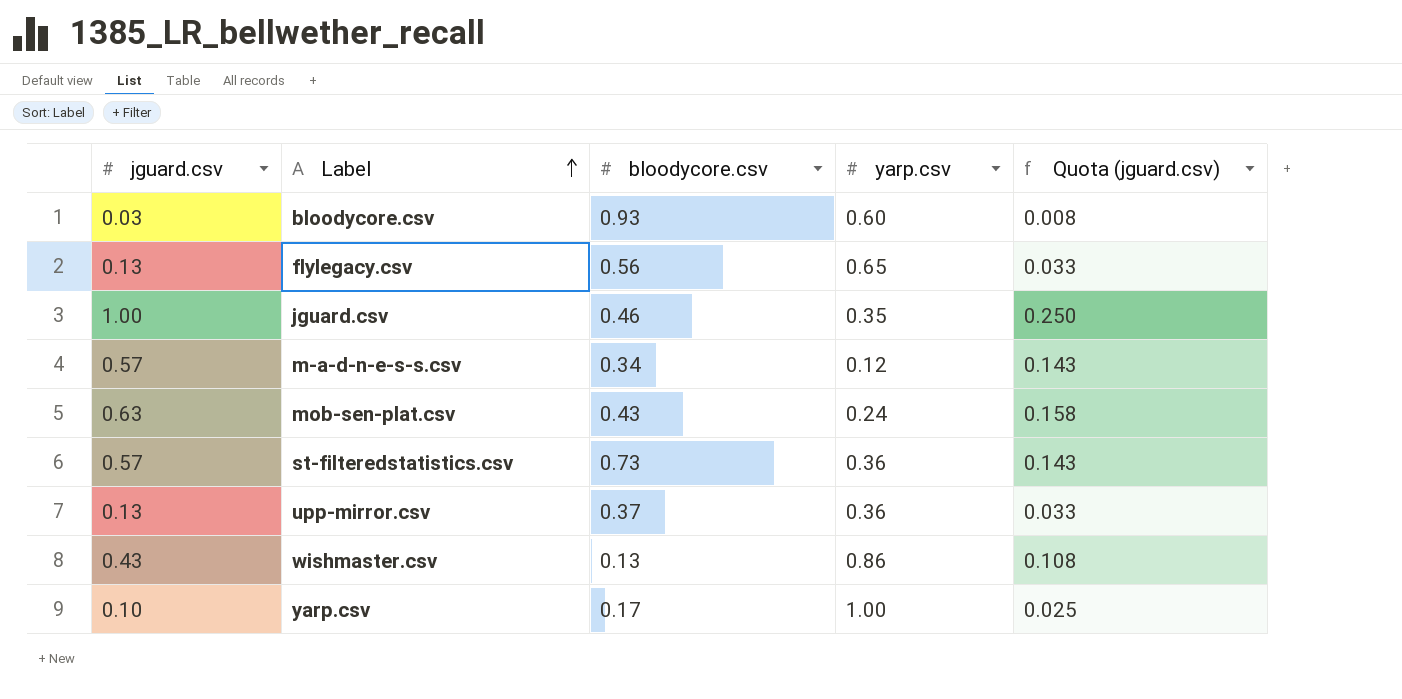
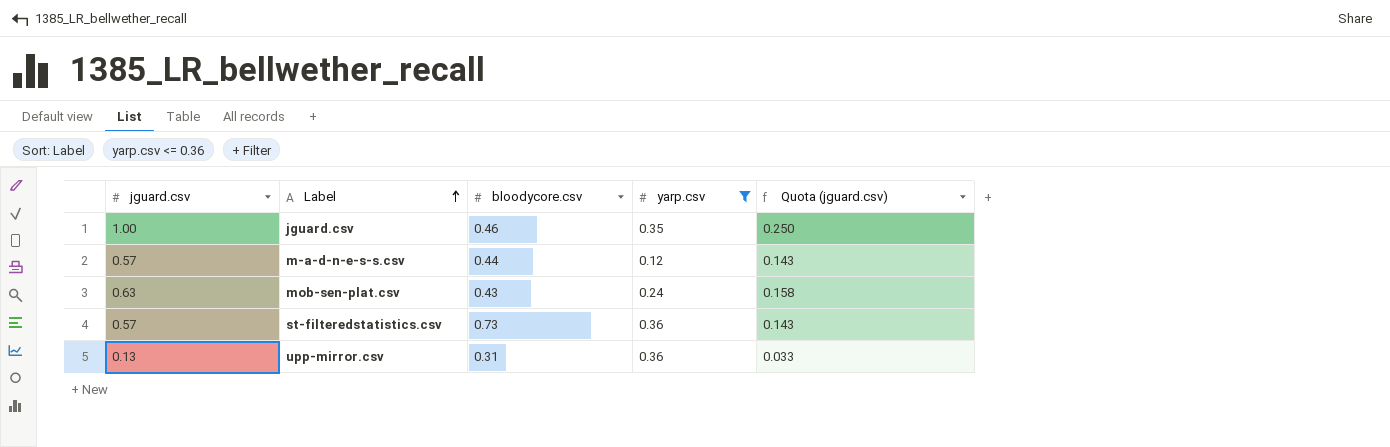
filter: none -> yarp.csv <= 0.36
m-a-d-n-e-s-s.csv | bloodycore.csv: 0.34 -> 0.44
upp-mirror.csv | bloodycore.csv: 0.37 -> 0.31

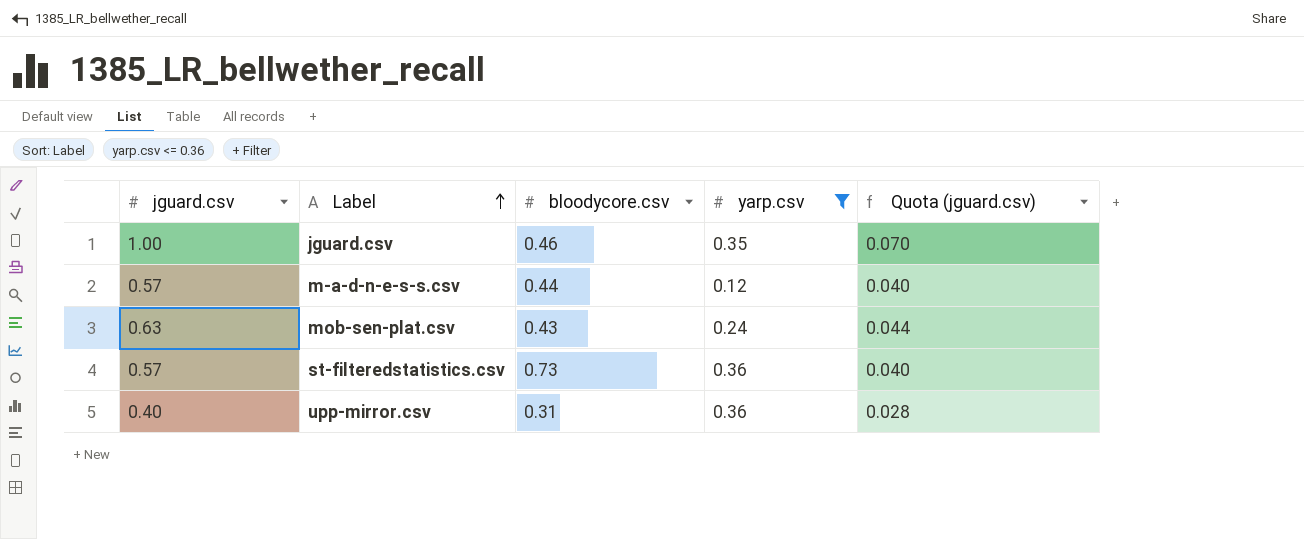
column Quota (jguard.csv) | formula: [jguard.csv] * 0.25 -> [jguard.csv] * 0.07
upp-mirror.csv | jguard.csv: 0.13 -> 0.40

